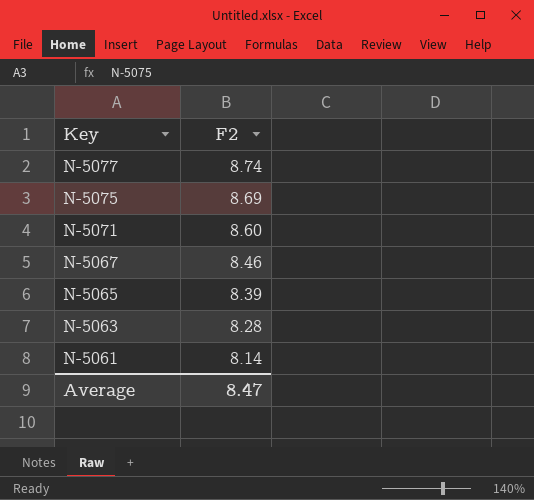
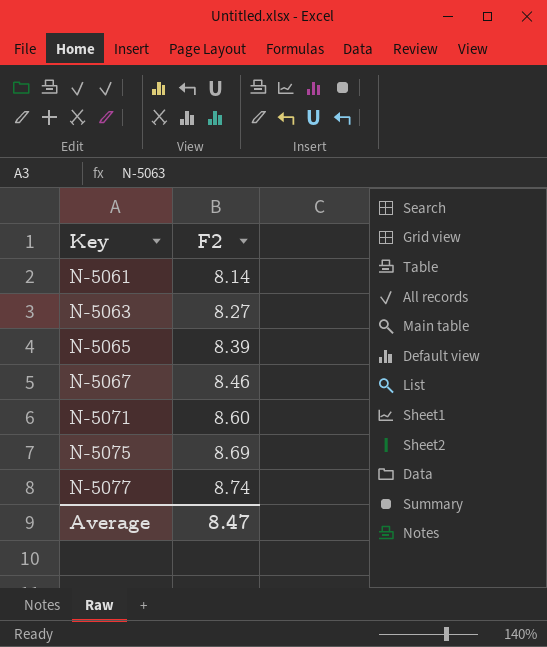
row order: Key descending -> Key ascending
N-5063 | F2: 8.28 -> 8.27

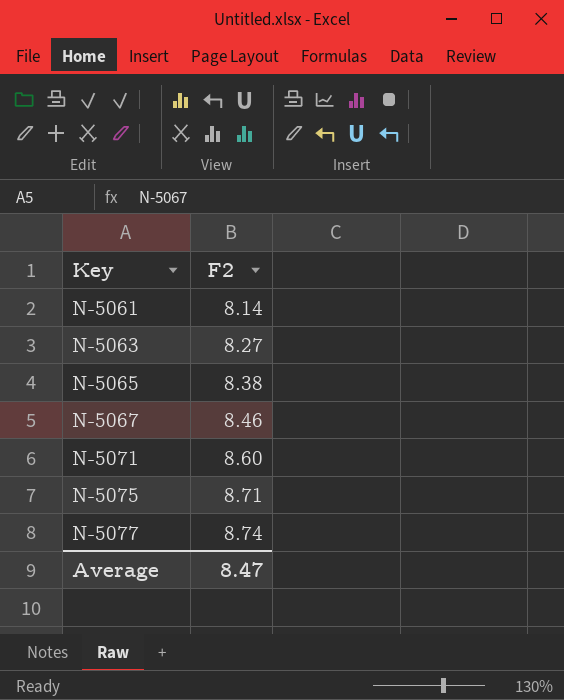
N-5065 | F2: 8.39 -> 8.38
N-5075 | F2: 8.69 -> 8.71

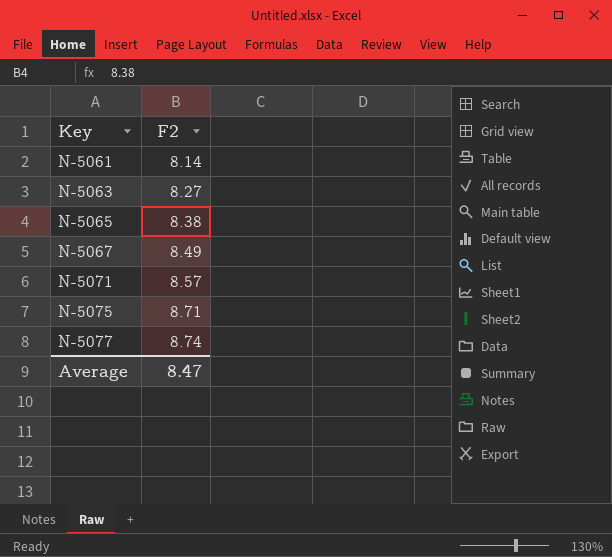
N-5067 | F2: 8.46 -> 8.49
N-5071 | F2: 8.60 -> 8.57

